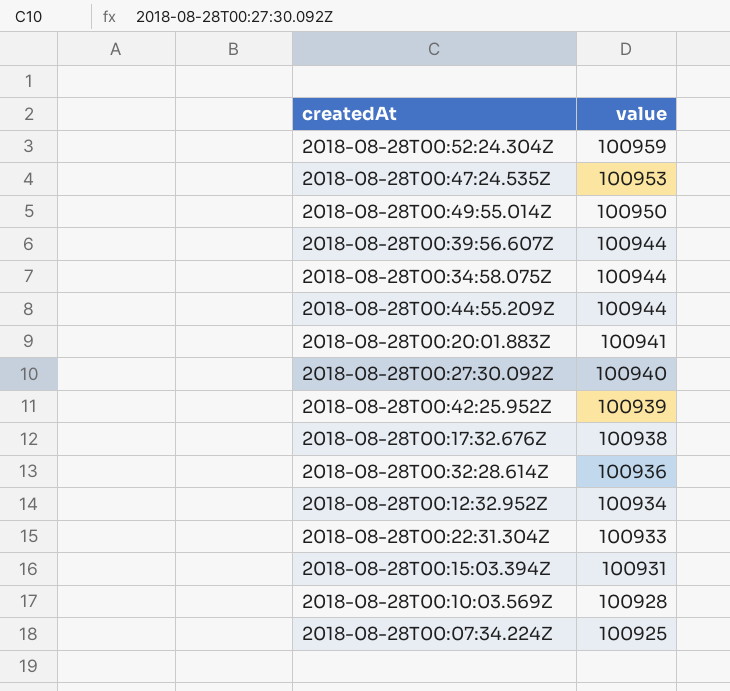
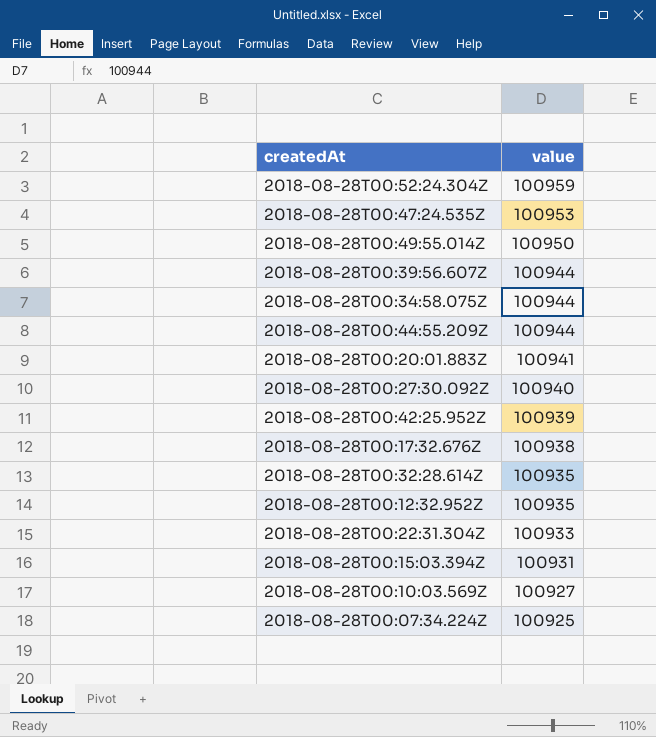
2018-08-28T00:32:28.614Z | value: 100936 -> 100935
2018-08-28T00:12:32.952Z | value: 100934 -> 100935
2018-08-28T00:10:03.569Z | value: 100928 -> 100927

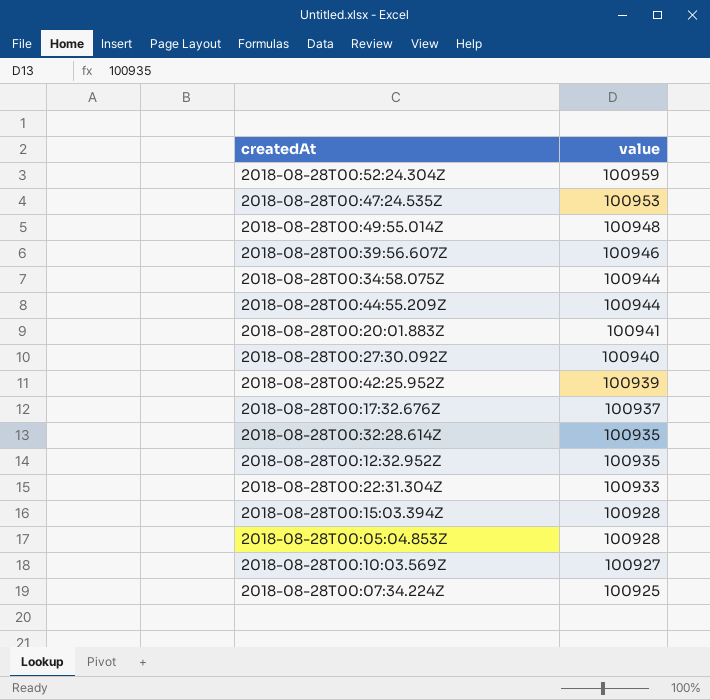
2018-08-28T00:49:55.014Z | value: 100950 -> 100948
2018-08-28T00:39:56.607Z | value: 100944 -> 100946
2018-08-28T00:17:32.676Z | value: 100938 -> 100937
2018-08-28T00:15:03.394Z | value: 100931 -> 100928
row 2018-08-28T00:05:04.853Z: none -> 100928

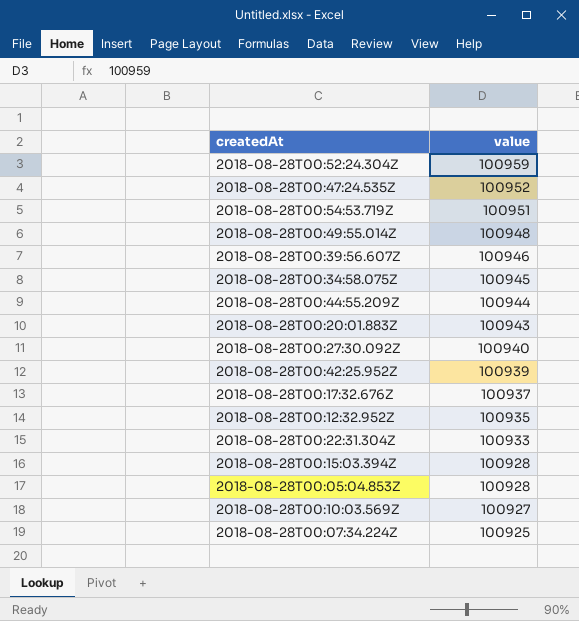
row 2018-08-28T00:32:28.614Z: 100935 -> none
2018-08-28T00:47:24.535Z | value: 100953 -> 100952
row 2018-08-28T00:54:53.719Z: none -> 100951
2018-08-28T00:34:58.075Z | value: 100944 -> 100945
2018-08-28T00:20:01.883Z | value: 100941 -> 100943

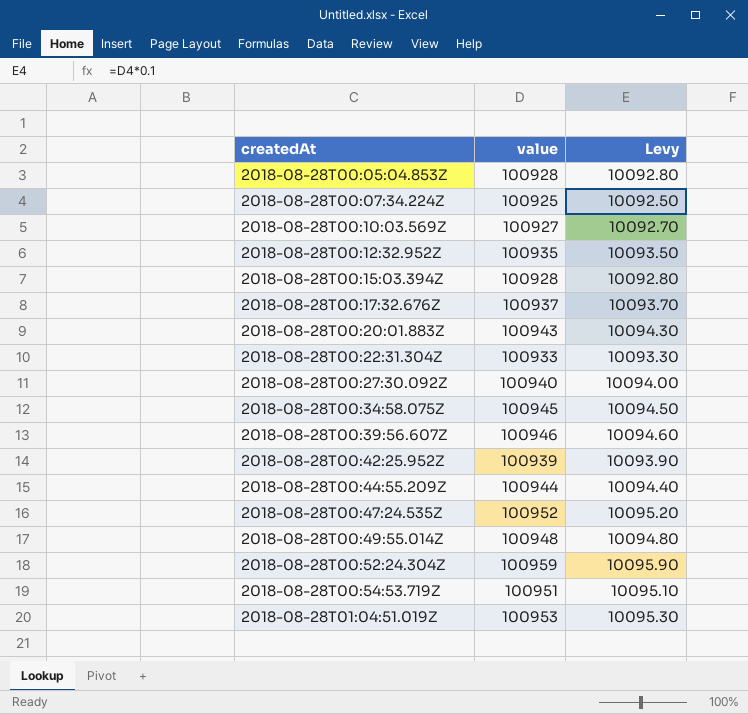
row order: value descending -> createdAt ascending
column Levy | formula: none -> [value] * 0.1
row 2018-08-28T01:04:51.019Z: none -> 100953 | 10095.30

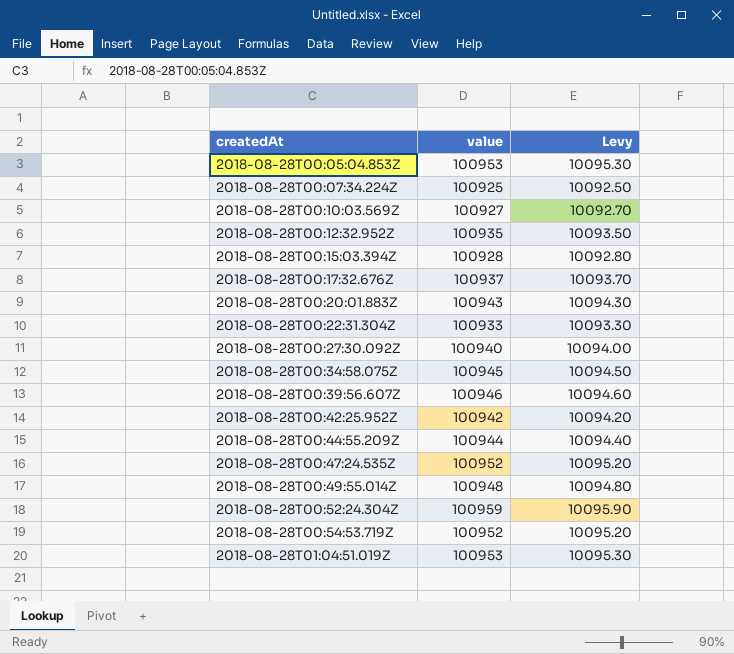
2018-08-28T00:05:04.853Z | value: 100928 -> 100953
2018-08-28T00:05:04.853Z | Levy: 10092.80 -> 10095.30
2018-08-28T00:42:25.952Z | value: 100939 -> 100942
2018-08-28T00:42:25.952Z | Levy: 10093.90 -> 10094.20
2018-08-28T00:54:53.719Z | value: 100951 -> 100952
2018-08-28T00:54:53.719Z | Levy: 10095.10 -> 10095.20

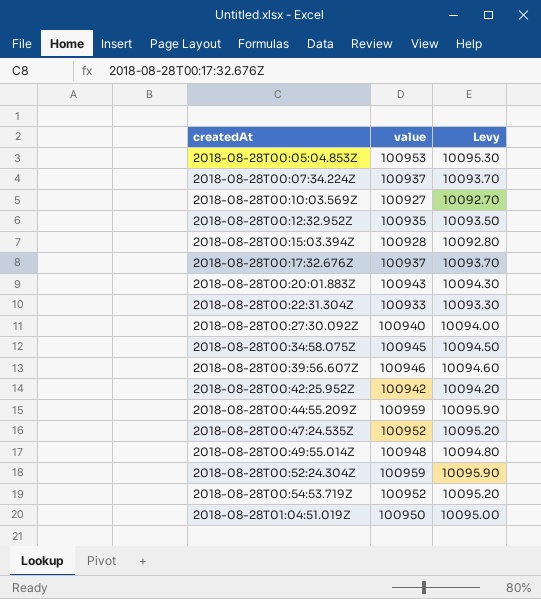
2018-08-28T00:07:34.224Z | value: 100925 -> 100937
2018-08-28T00:07:34.224Z | Levy: 10092.50 -> 10093.70
2018-08-28T00:44:55.209Z | value: 100944 -> 100959
2018-08-28T00:44:55.209Z | Levy: 10094.40 -> 10095.90
2018-08-28T01:04:51.019Z | value: 100953 -> 100950
2018-08-28T01:04:51.019Z | Levy: 10095.30 -> 10095.00

